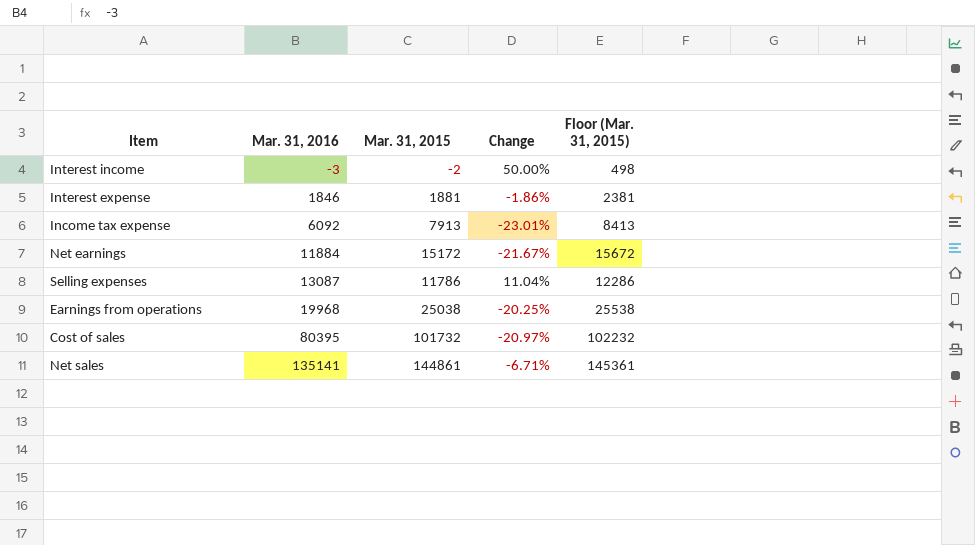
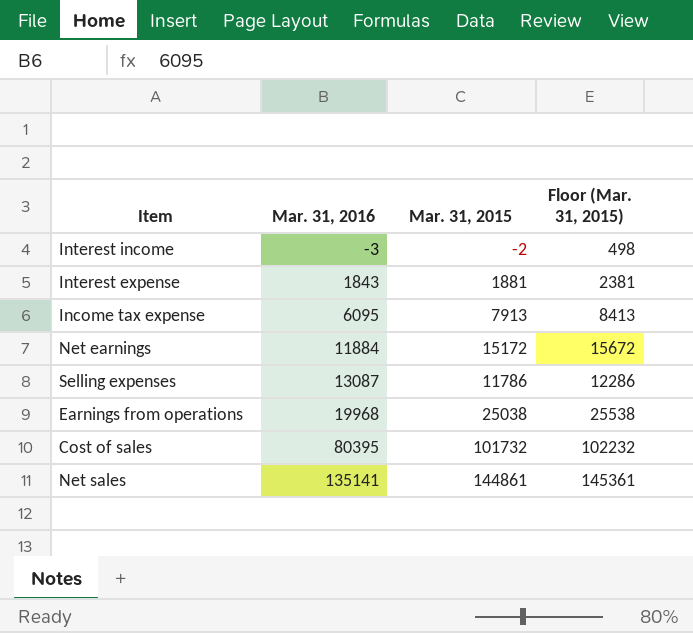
column Change | formula: ([Mar. 31, 2016] - [Mar. 31, 2015]) / [Mar. 31, 2015] -> none
Interest expense | Mar. 31, 2016: 1846 -> 1843
Income tax expense | Mar. 31, 2016: 6092 -> 6095

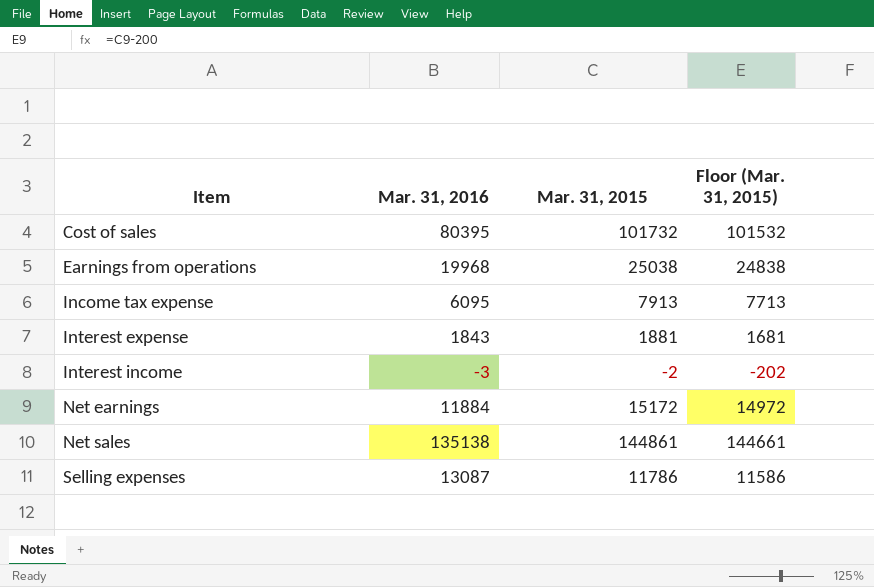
row order: Mar. 31, 2016 ascending -> Item ascending
column Floor (Mar. 31, 2015) | formula: [Mar. 31, 2015] + 500 -> [Mar. 31, 2015] - 200
Net sales | Mar. 31, 2016: 135141 -> 135138

